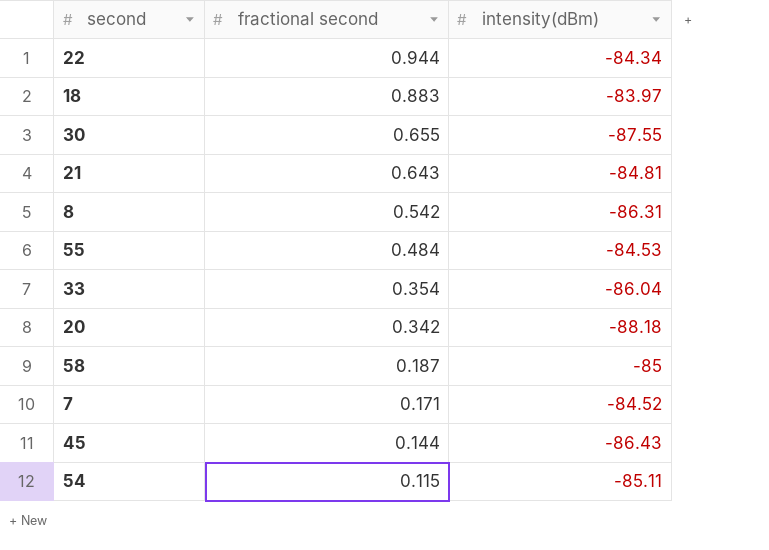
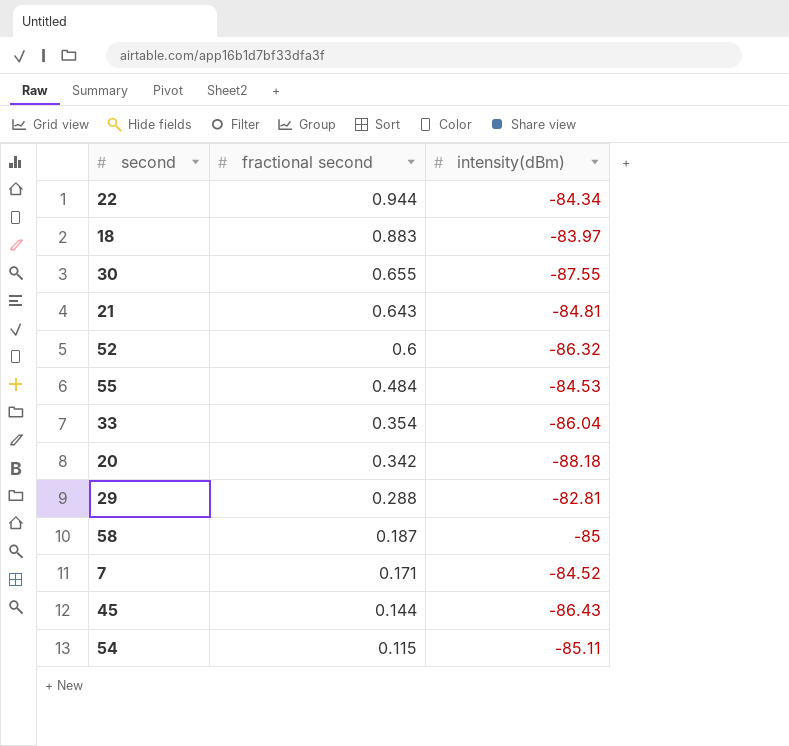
row 8: 0.542 | -86.31 -> none
row 52: none -> 0.6 | -86.32
row 29: none -> 0.288 | -82.81

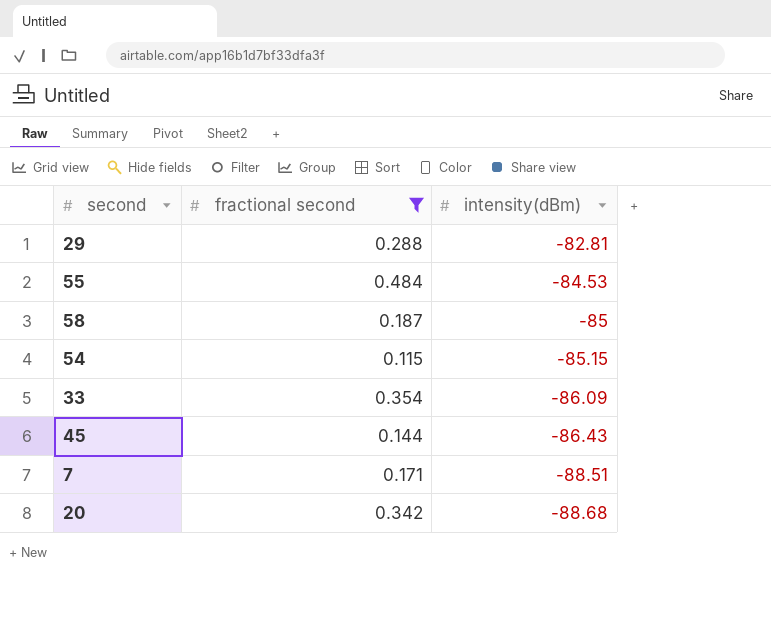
filter: none -> fractional second <= 0.484
row order: fractional second descending -> intensity(dBm) descending
54 | intensity(dBm): -85.11 -> -85.15
33 | intensity(dBm): -86.04 -> -86.09
7 | intensity(dBm): -84.52 -> -88.51
20 | intensity(dBm): -88.18 -> -88.68

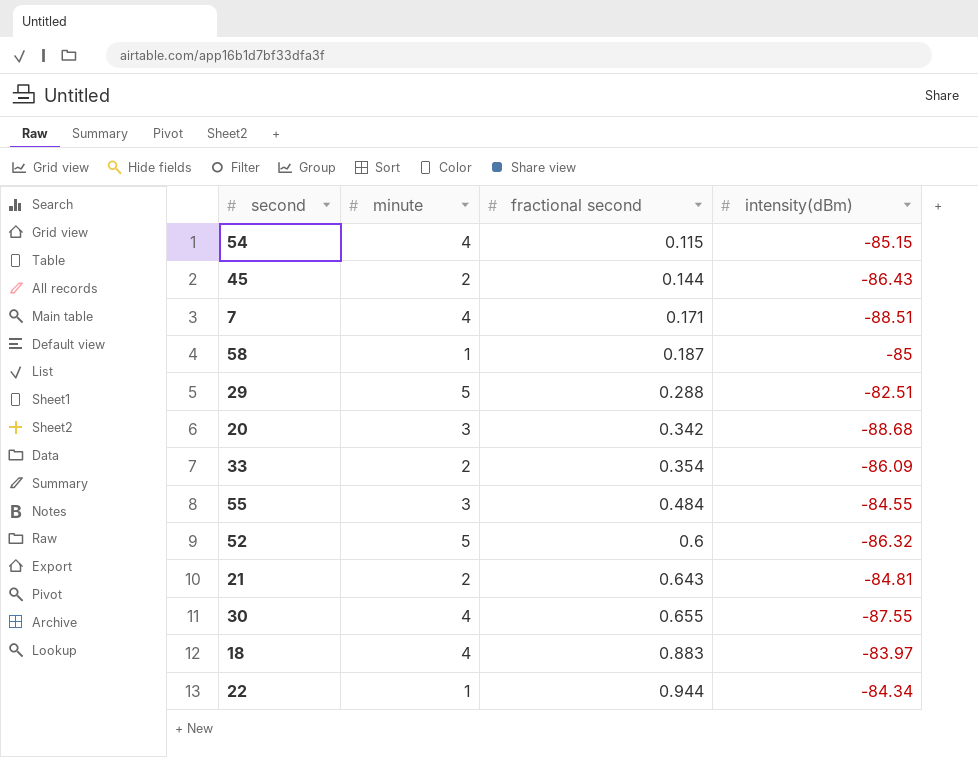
filter: fractional second <= 0.484 -> none
row order: intensity(dBm) descending -> fractional second ascending
column minute | position: none -> 2
29 | intensity(dBm): -82.81 -> -82.51
55 | intensity(dBm): -84.53 -> -84.55

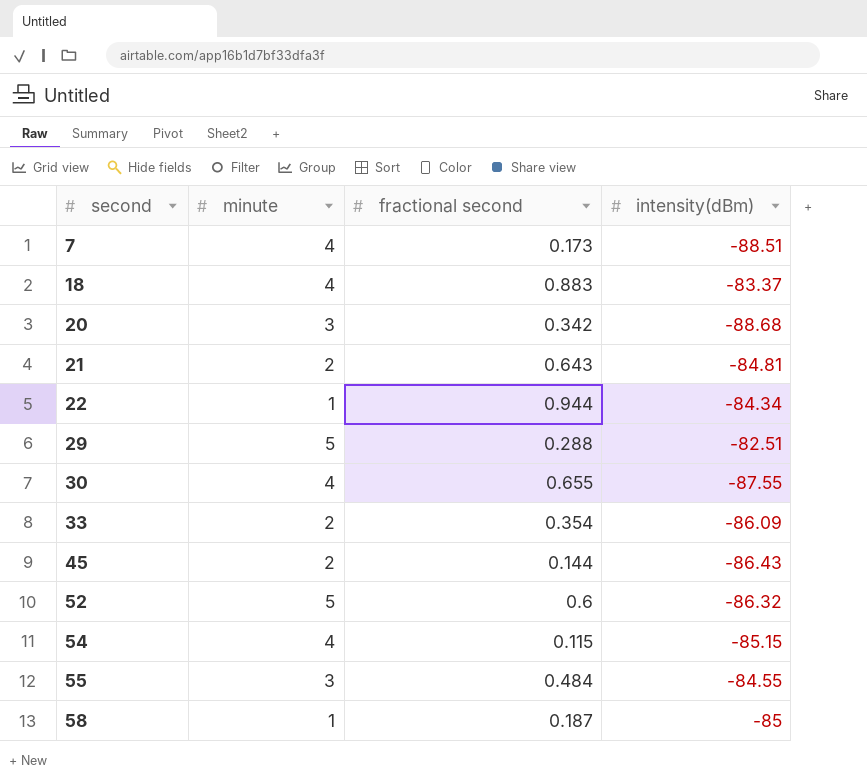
row order: fractional second ascending -> second ascending
7 | fractional second: 0.171 -> 0.173
18 | intensity(dBm): -83.97 -> -83.37

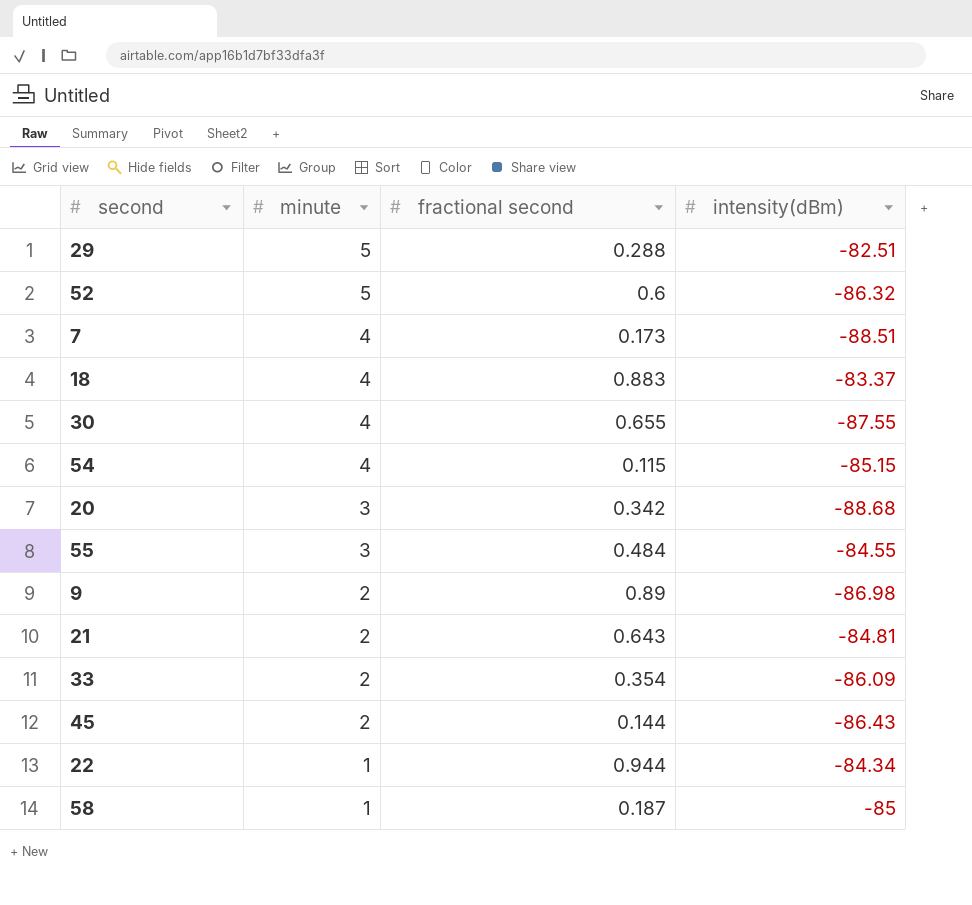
row order: second ascending -> minute descending
row 9: none -> 2 | 0.89 | -86.98

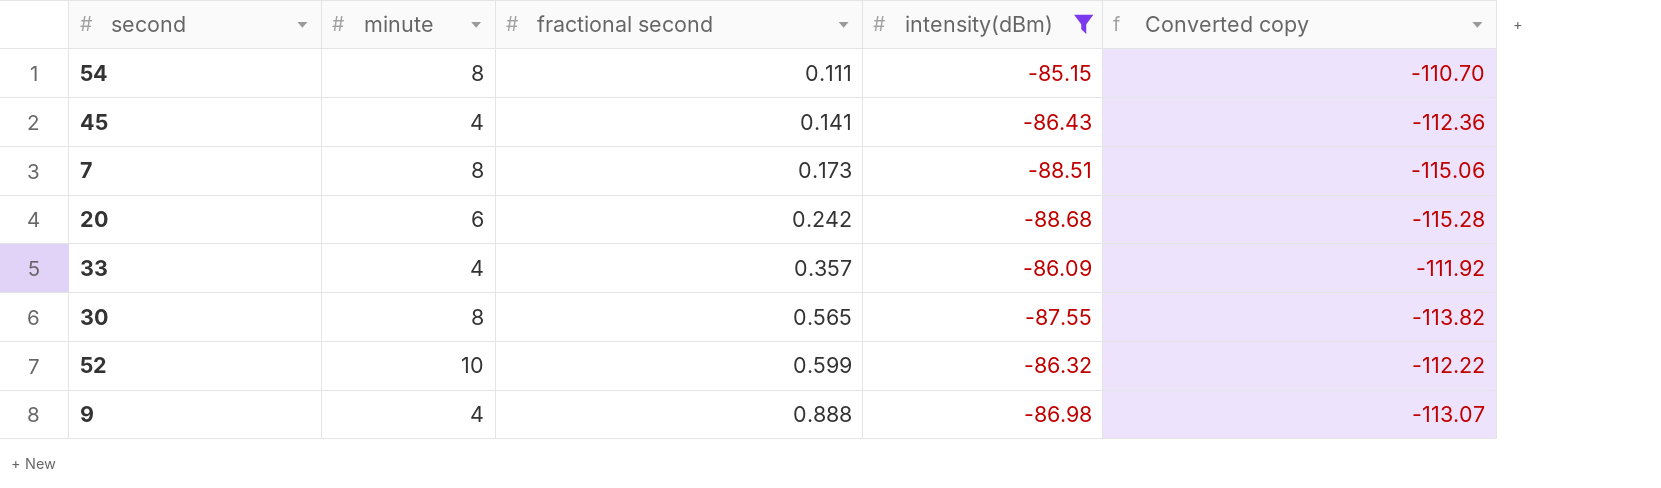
filter: none -> intensity(dBm) <= -85.15
row order: minute descending -> fractional second ascending
column Converted copy | formula: none -> [intensity(dBm)] * 1.3
54 | minute: 4 -> 8
54 | fractional second: 0.115 -> 0.111
45 | minute: 2 -> 4
45 | fractional second: 0.144 -> 0.141
7 | minute: 4 -> 8
20 | minute: 3 -> 6
20 | fractional second: 0.342 -> 0.242
33 | minute: 2 -> 4
33 | fractional second: 0.354 -> 0.357
30 | minute: 4 -> 8
30 | fractional second: 0.655 -> 0.565
52 | minute: 5 -> 10
52 | fractional second: 0.6 -> 0.599
9 | minute: 2 -> 4
9 | fractional second: 0.89 -> 0.888

